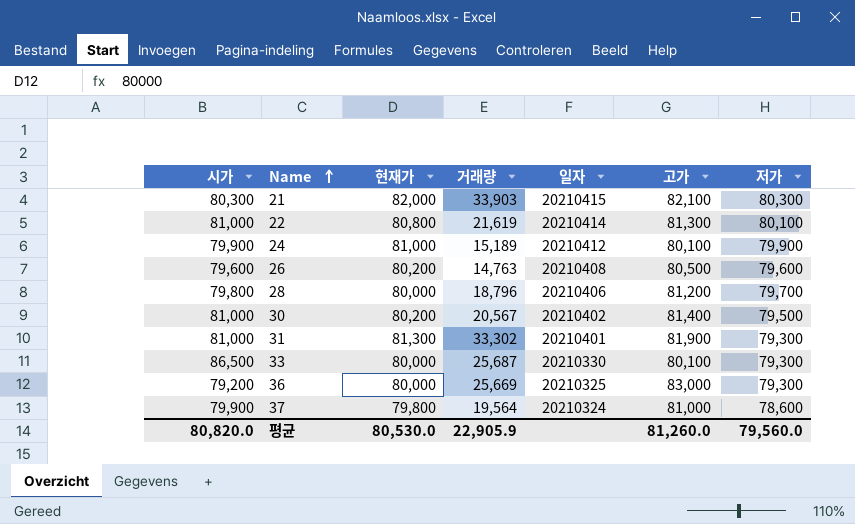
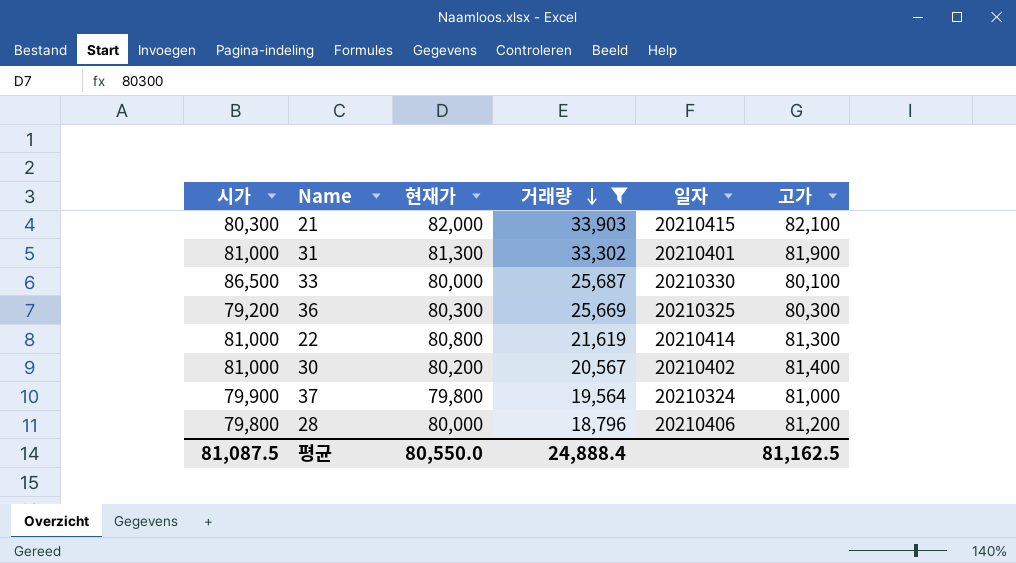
filter: none -> 거래량 >= 18,796
row order: Name ascending -> 거래량 descending
column 저가 | position: 7 -> none
36 | 현재가: 80,000 -> 80,300
36 | 고가: 83,000 -> 80,300
평균 | 시가: 80,820.0 -> 81,087.5
평균 | 현재가: 80,530.0 -> 80,550.0
평균 | 거래량: 22,905.9 -> 24,888.4
평균 | 고가: 81,260.0 -> 81,162.5

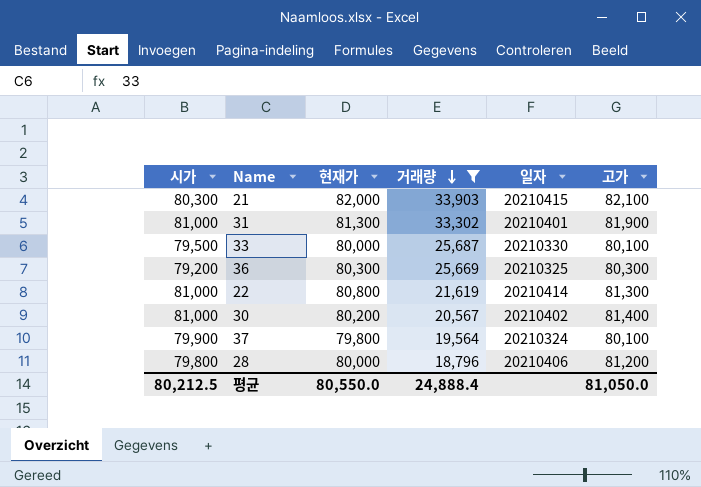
33 | 시가: 86,500 -> 79,500
37 | 고가: 81,000 -> 80,100
평균 | 시가: 81,087.5 -> 80,212.5
평균 | 고가: 81,162.5 -> 81,050.0

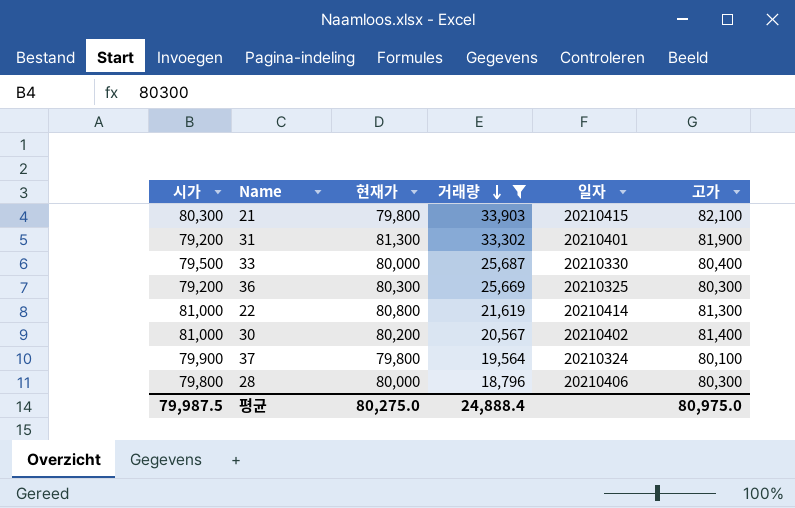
21 | 현재가: 82,000 -> 79,800
31 | 시가: 81,000 -> 79,200
33 | 고가: 80,100 -> 80,400
28 | 고가: 81,200 -> 80,300
평균 | 시가: 80,212.5 -> 79,987.5
평균 | 현재가: 80,550.0 -> 80,275.0
평균 | 고가: 81,050.0 -> 80,975.0

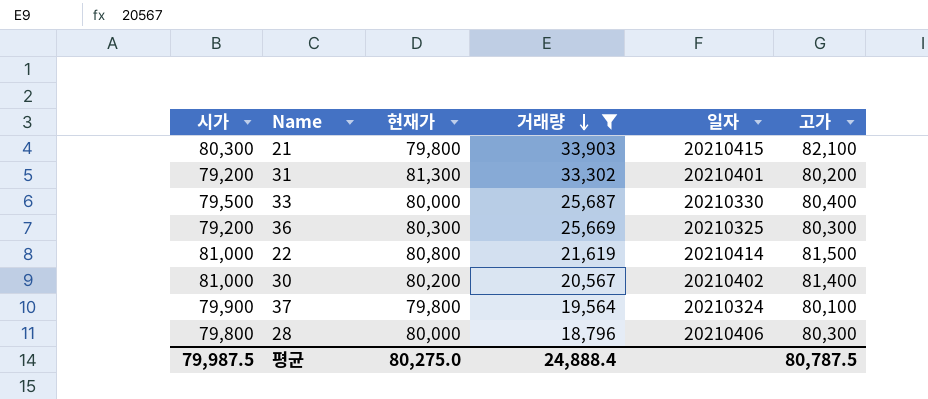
31 | 고가: 81,900 -> 80,200
22 | 고가: 81,300 -> 81,500
평균 | 고가: 80,975.0 -> 80,787.5

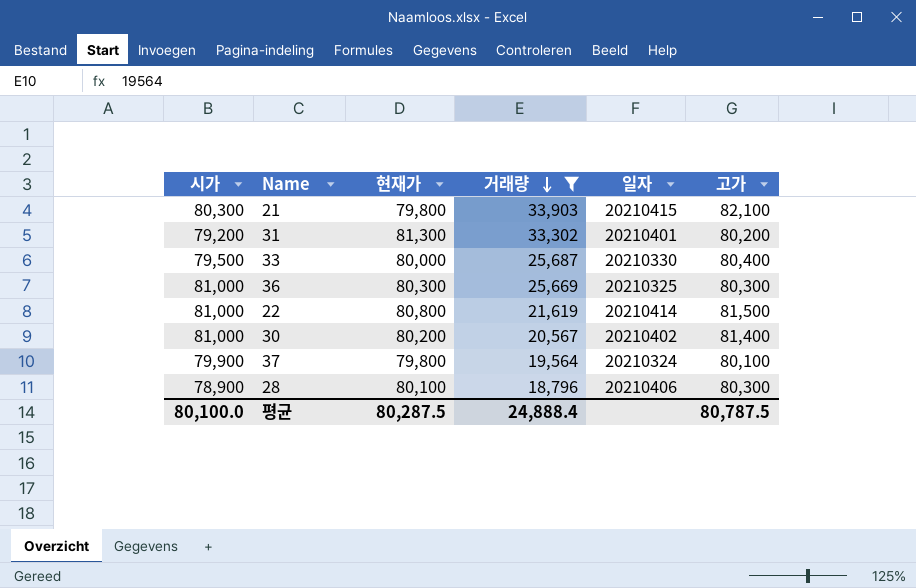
36 | 시가: 79,200 -> 81,000
28 | 시가: 79,800 -> 78,900
28 | 현재가: 80,000 -> 80,100
평균 | 시가: 79,987.5 -> 80,100.0
평균 | 현재가: 80,275.0 -> 80,287.5

